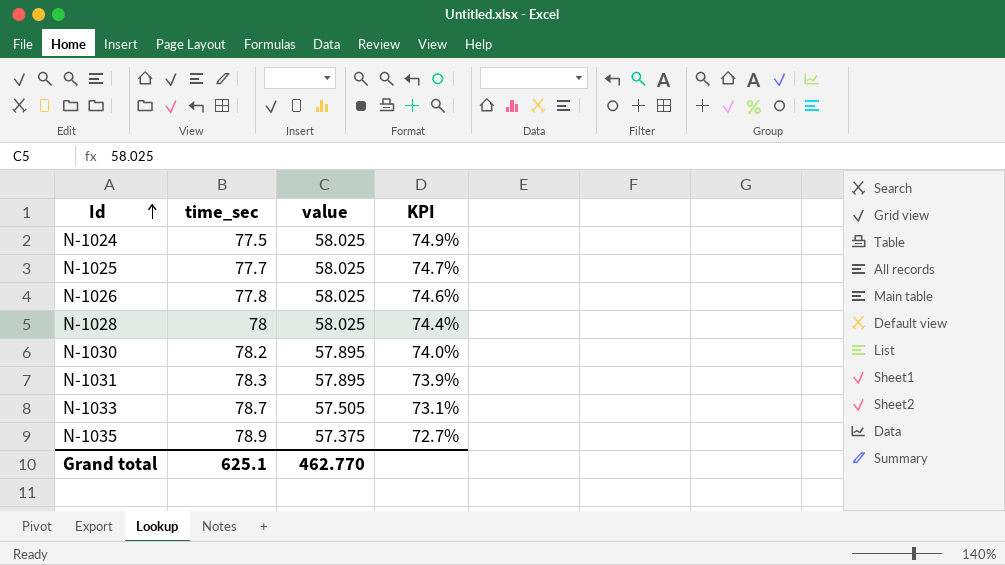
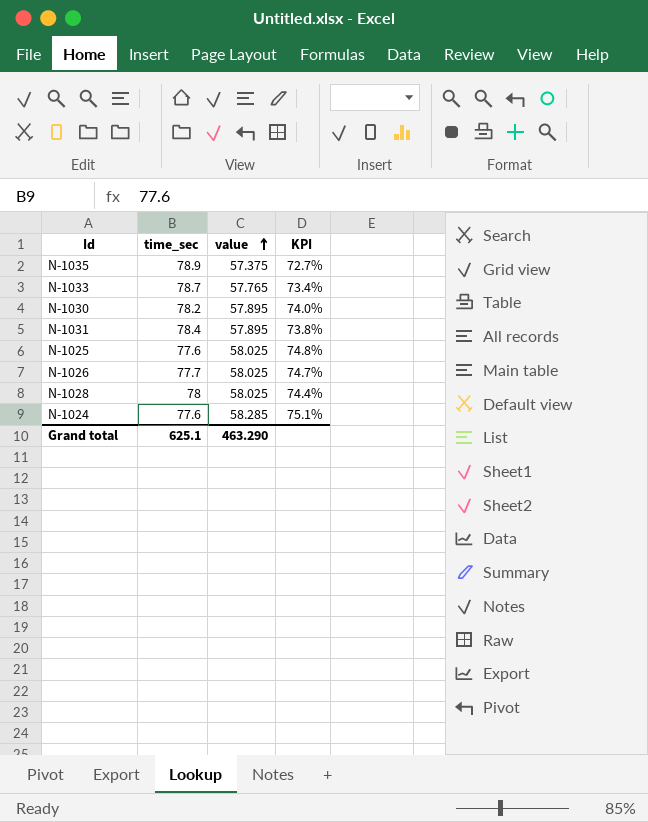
row order: Id ascending -> value ascending
N-1033 | value: 57.505 -> 57.765
N-1033 | KPI: 73.1% -> 73.4%
N-1031 | time_sec: 78.3 -> 78.4
N-1031 | KPI: 73.9% -> 73.8%
N-1025 | time_sec: 77.7 -> 77.6
N-1025 | KPI: 74.7% -> 74.8%
N-1026 | time_sec: 77.8 -> 77.7
N-1026 | KPI: 74.6% -> 74.7%
N-1024 | time_sec: 77.5 -> 77.6
N-1024 | value: 58.025 -> 58.285
N-1024 | KPI: 74.9% -> 75.1%
Grand total | value: 462.770 -> 463.290

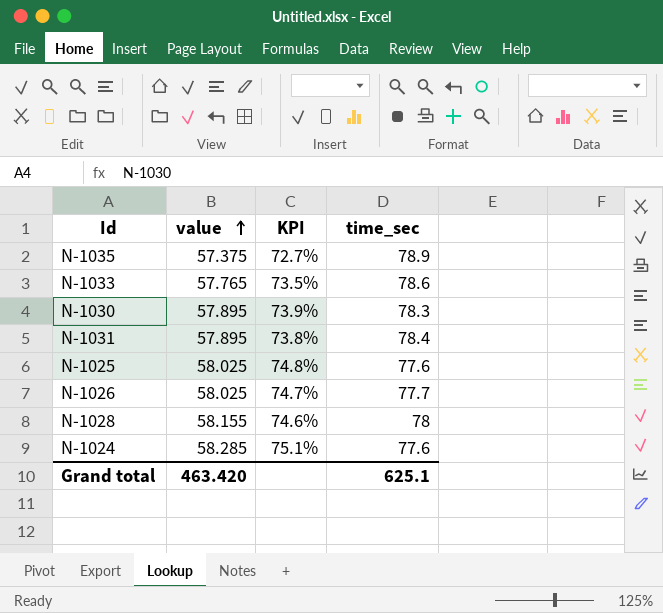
column time_sec | position: 2 -> 4
N-1033 | KPI: 73.4% -> 73.5%
N-1033 | time_sec: 78.7 -> 78.6
N-1030 | KPI: 74.0% -> 73.9%
N-1030 | time_sec: 78.2 -> 78.3
N-1028 | value: 58.025 -> 58.155
N-1028 | KPI: 74.4% -> 74.6%
Grand total | value: 463.290 -> 463.420

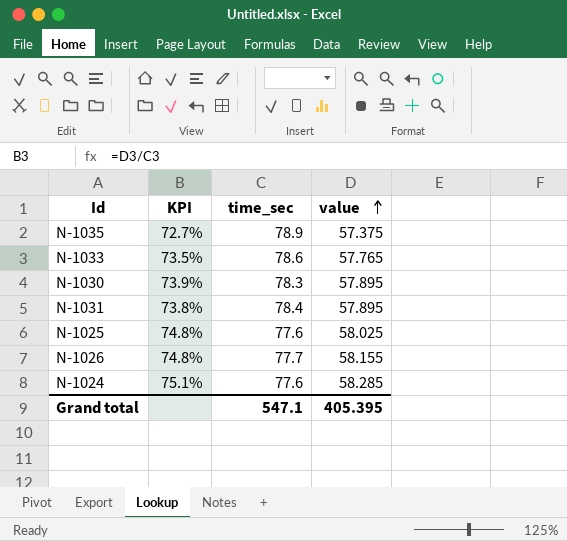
column value | position: 2 -> 4
row N-1028: 58.155 | 74.6% | 78 -> none
N-1026 | KPI: 74.7% -> 74.8%
N-1026 | value: 58.025 -> 58.155
Grand total | time_sec: 625.1 -> 547.1
Grand total | value: 463.420 -> 405.395

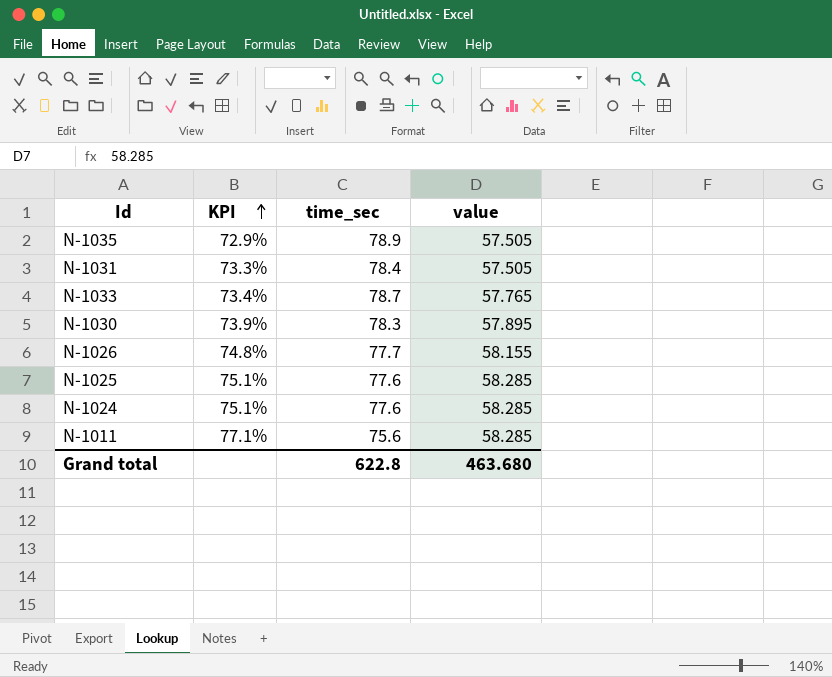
row order: value ascending -> KPI ascending
N-1035 | KPI: 72.7% -> 72.9%
N-1035 | value: 57.375 -> 57.505
N-1031 | KPI: 73.8% -> 73.3%
N-1031 | value: 57.895 -> 57.505
N-1033 | KPI: 73.5% -> 73.4%
N-1033 | time_sec: 78.6 -> 78.7
N-1025 | KPI: 74.8% -> 75.1%
N-1025 | value: 58.025 -> 58.285
row N-1011: none -> 77.1% | 75.6 | 58.285
Grand total | time_sec: 547.1 -> 622.8
Grand total | value: 405.395 -> 463.680

